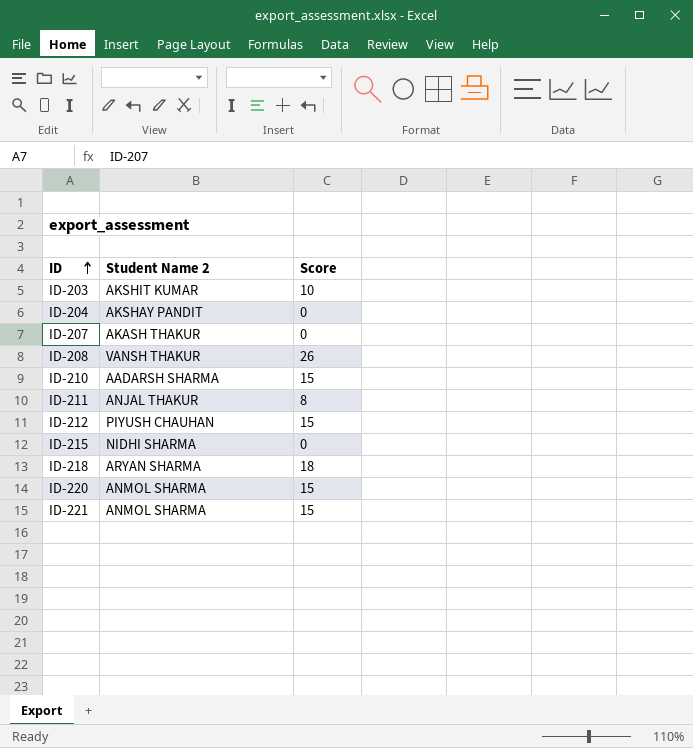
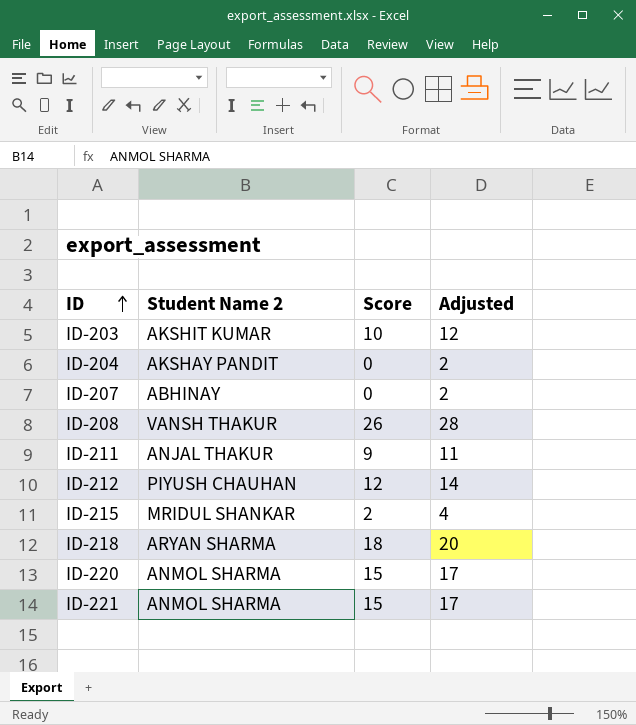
column Adjusted | formula: none -> [Score] + 2
row ID-210: AADARSH SHARMA | 15 -> none
ID-207 | Student Name 2: AKASH THAKUR -> ABHINAY
ID-211 | Score: 8 -> 9
ID-212 | Score: 15 -> 12
ID-215 | Student Name 2: NIDHI SHARMA -> MRIDUL SHANKAR
ID-215 | Score: 0 -> 2

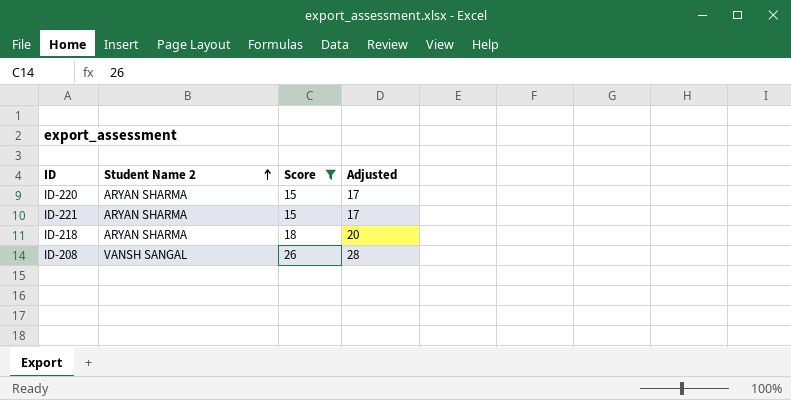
filter: none -> Score >= 15
row order: ID ascending -> Student Name 2 ascending
ID-220 | Student Name 2: ANMOL SHARMA -> ARYAN SHARMA
ID-221 | Student Name 2: ANMOL SHARMA -> ARYAN SHARMA
ID-208 | Student Name 2: VANSH THAKUR -> VANSH SANGAL

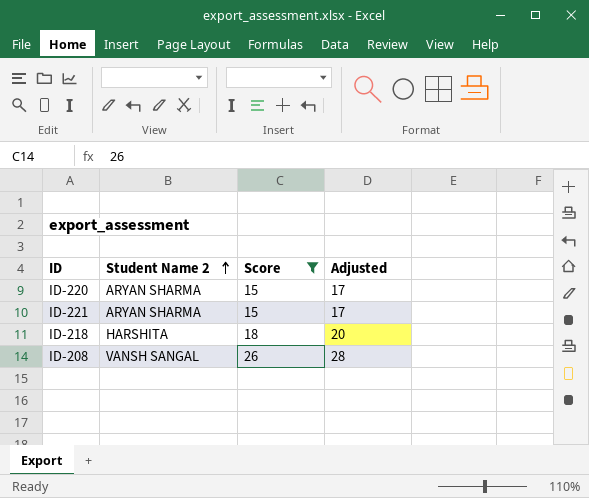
ID-218 | Student Name 2: ARYAN SHARMA -> HARSHITA

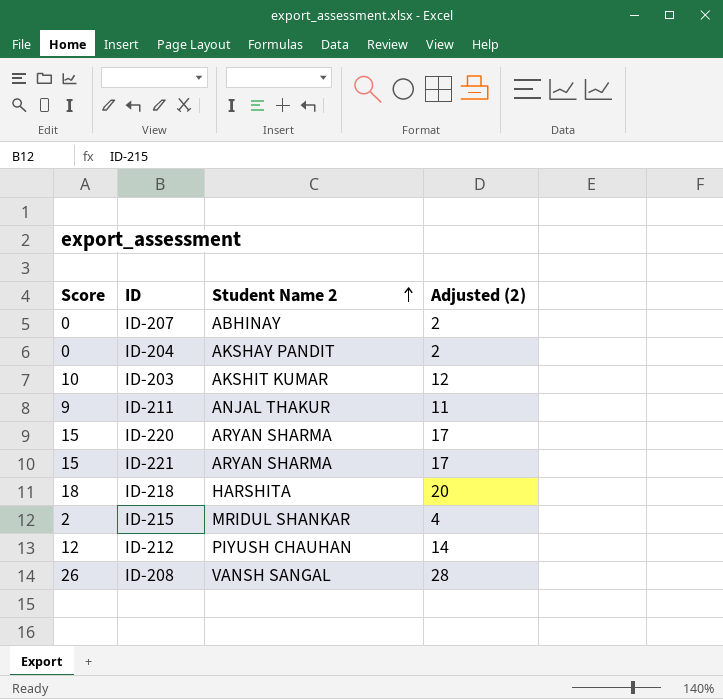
filter: Score >= 15 -> none
column Score | position: 3 -> 1
column name: Adjusted -> Adjusted (2)

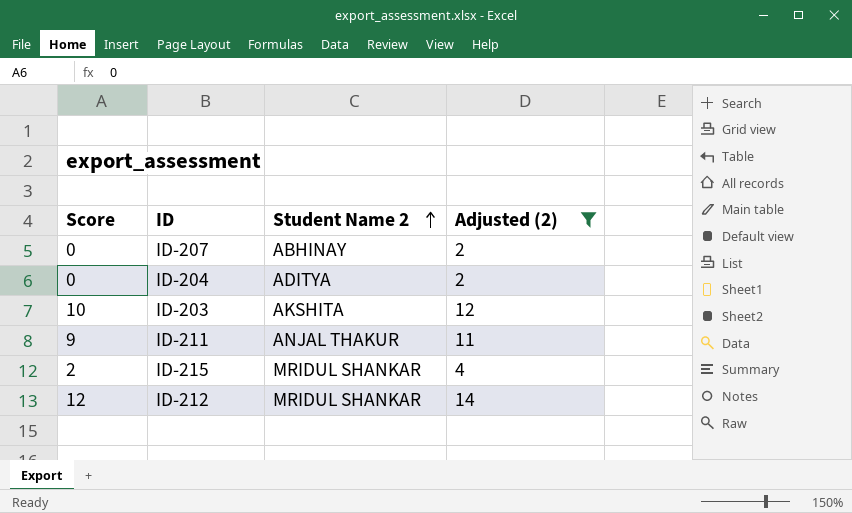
filter: none -> Adjusted (2) <= 14
ID-204 | Student Name 2: AKSHAY PANDIT -> ADITYA
ID-203 | Student Name 2: AKSHIT KUMAR -> AKSHITA
ID-212 | Student Name 2: PIYUSH CHAUHAN -> MRIDUL SHANKAR

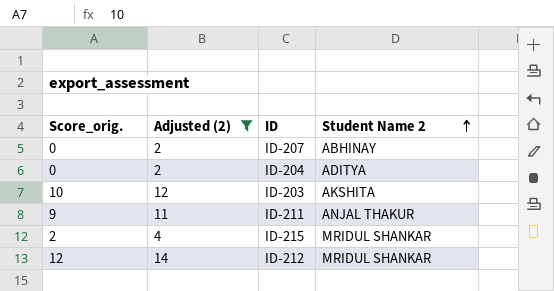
column name: Score -> Score_orig.
column Adjusted (2) | position: 4 -> 2

